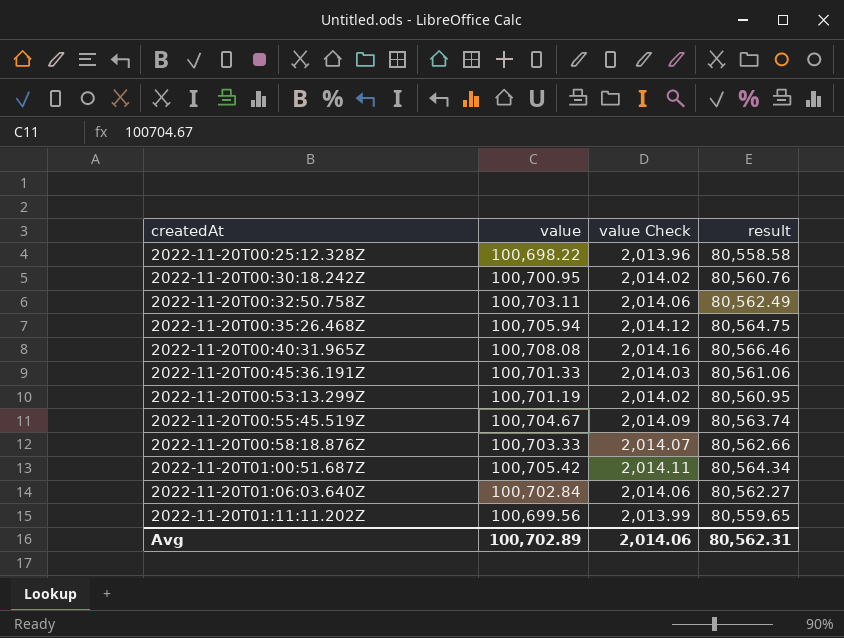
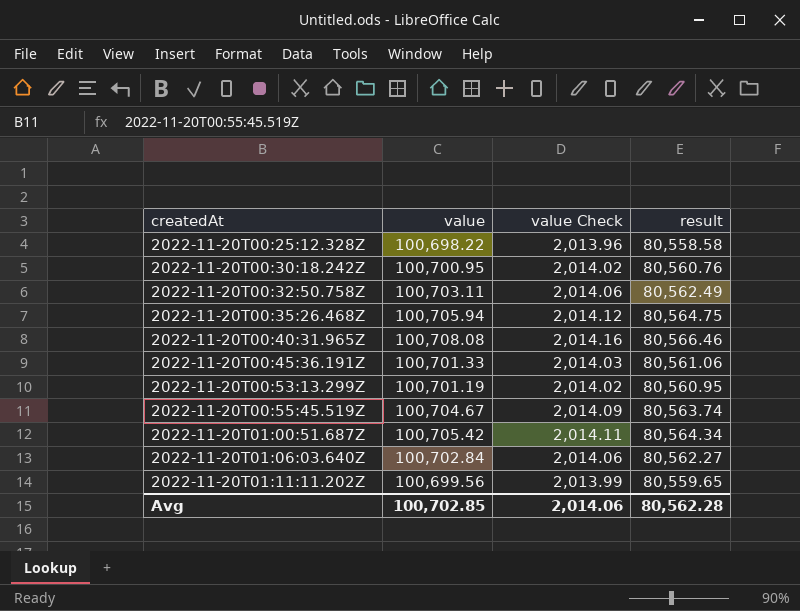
row 2022-11-20T00:58:18.876Z: 100,703.33 | 2,014.07 | 80,562.66 -> none
Avg | value: 100,702.89 -> 100,702.85
Avg | result: 80,562.31 -> 80,562.28

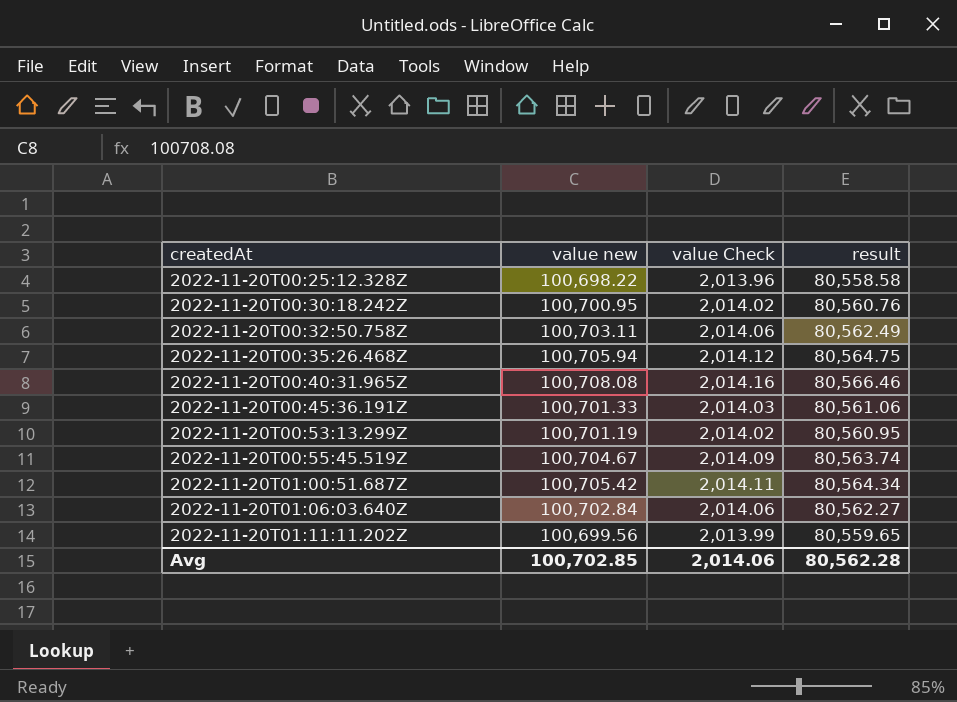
column name: value -> value new

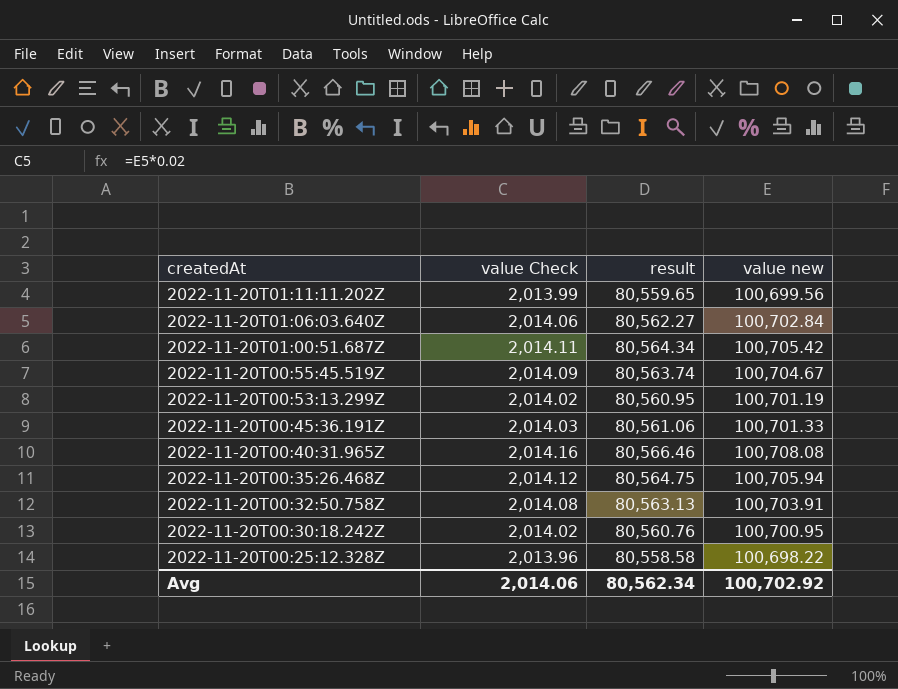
row order: createdAt ascending -> createdAt descending
column value new | position: 2 -> 4
2022-11-20T00:32:50.758Z | value Check: 2,014.06 -> 2,014.08
2022-11-20T00:32:50.758Z | result: 80,562.49 -> 80,563.13
2022-11-20T00:32:50.758Z | value new: 100,703.11 -> 100,703.91
Avg | result: 80,562.28 -> 80,562.34
Avg | value new: 100,702.85 -> 100,702.92

